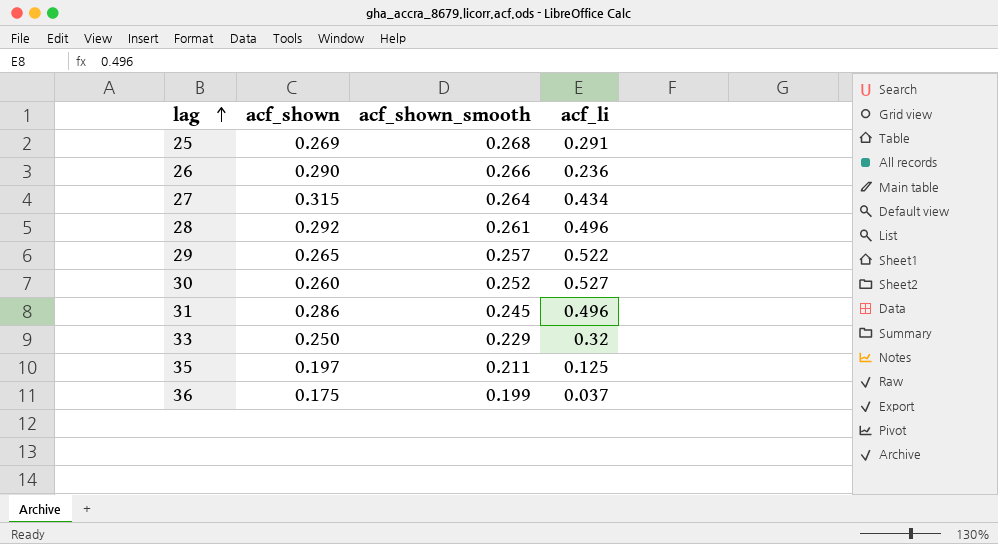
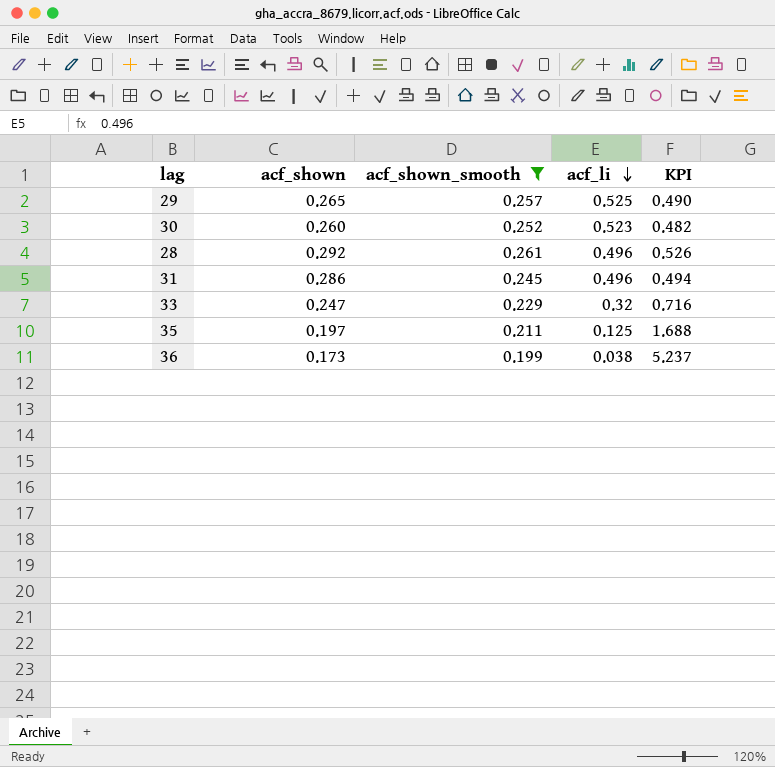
filter: none -> acf_shown_smooth <= 0.261
row order: lag ascending -> acf_li descending
column KPI | formula: none -> [acf_shown_smooth] / [acf_li]
29 | acf_li: 0.522 -> 0.525
30 | acf_li: 0.527 -> 0.523
33 | acf_shown: 0.250 -> 0.247
36 | acf_shown: 0.175 -> 0.173
36 | acf_li: 0.037 -> 0.038

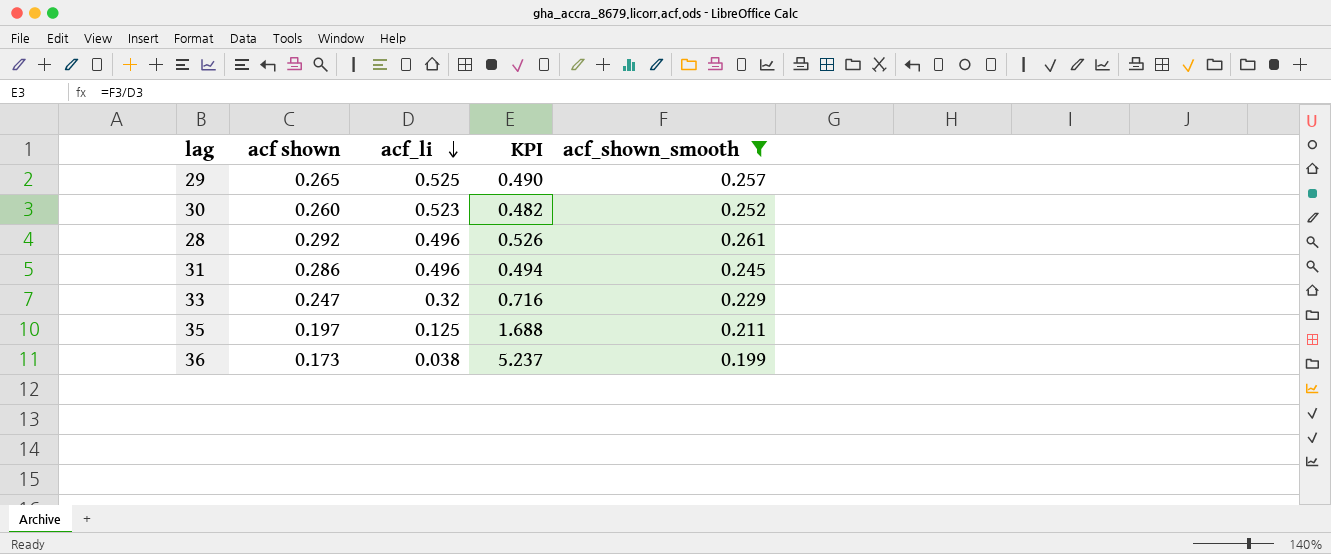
column name: acf_shown -> acf shown
column acf_shown_smooth | position: 3 -> 5

